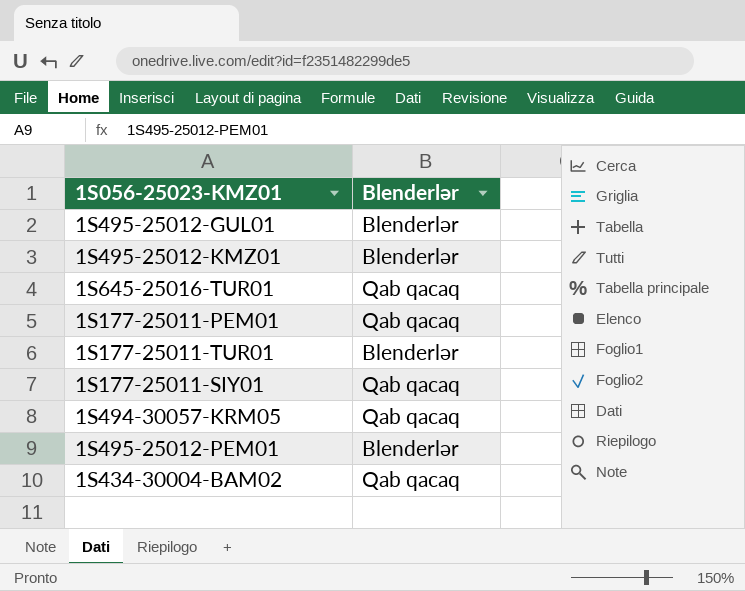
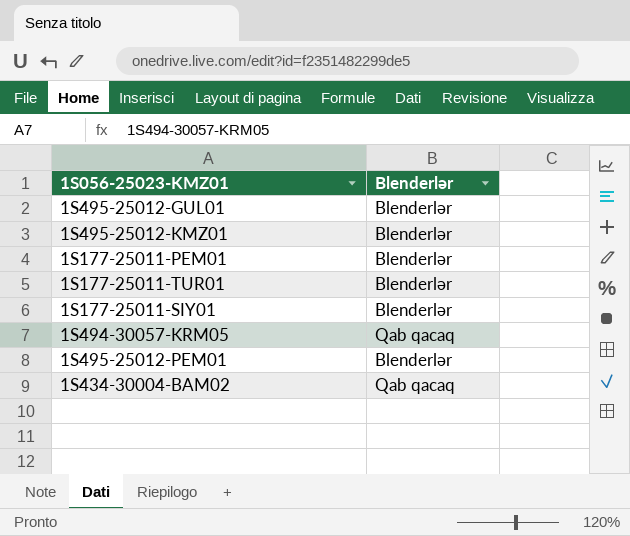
row 1S645-25016-TUR01: Qab qacaq -> none
1S177-25011-PEM01 | Blenderlər: Qab qacaq -> Blenderlər
1S177-25011-SIY01 | Blenderlər: Qab qacaq -> Blenderlər

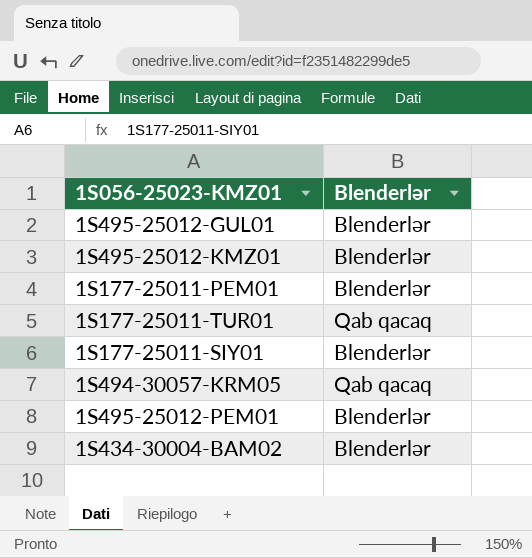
1S177-25011-TUR01 | Blenderlər: Blenderlər -> Qab qacaq
1S434-30004-BAM02 | Blenderlər: Qab qacaq -> Blenderlər

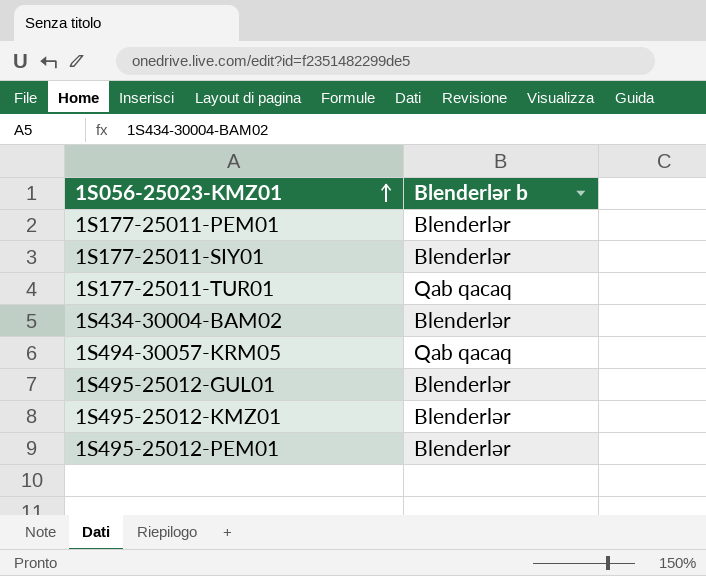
row order: none -> 1S056-25023-KMZ01 ascending
column name: Blenderlər -> Blenderlər b

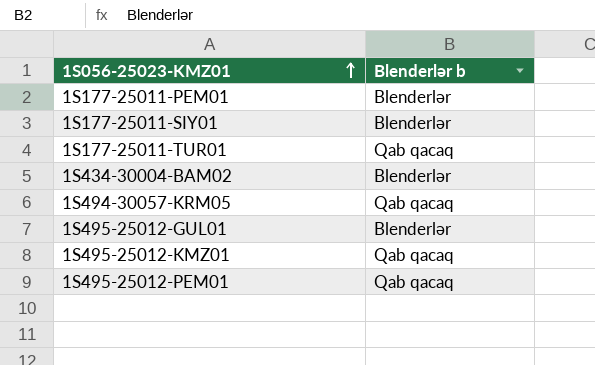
1S495-25012-KMZ01 | Blenderlər b: Blenderlər -> Qab qacaq
1S495-25012-PEM01 | Blenderlər b: Blenderlər -> Qab qacaq

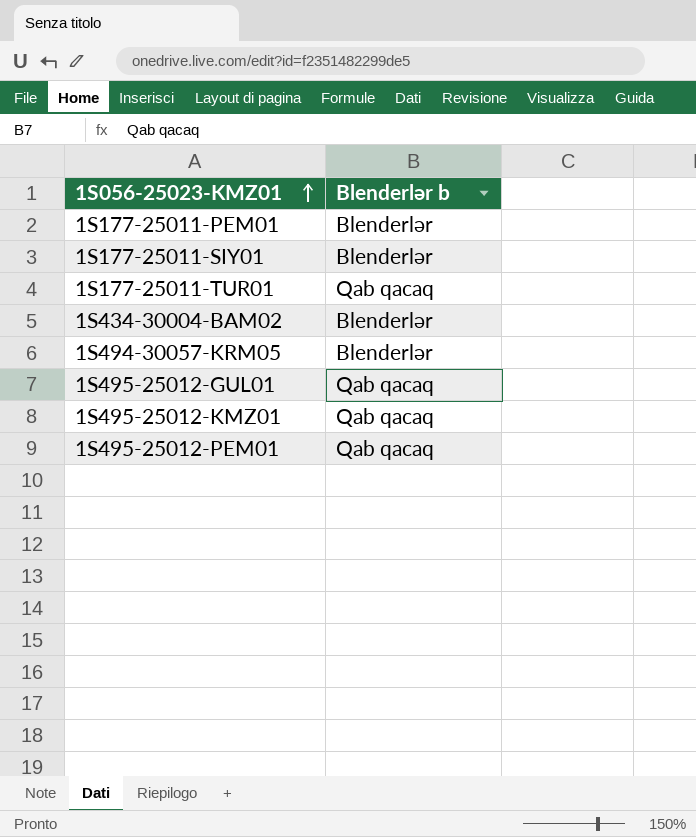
1S494-30057-KRM05 | Blenderlər b: Qab qacaq -> Blenderlər
1S495-25012-GUL01 | Blenderlər b: Blenderlər -> Qab qacaq

